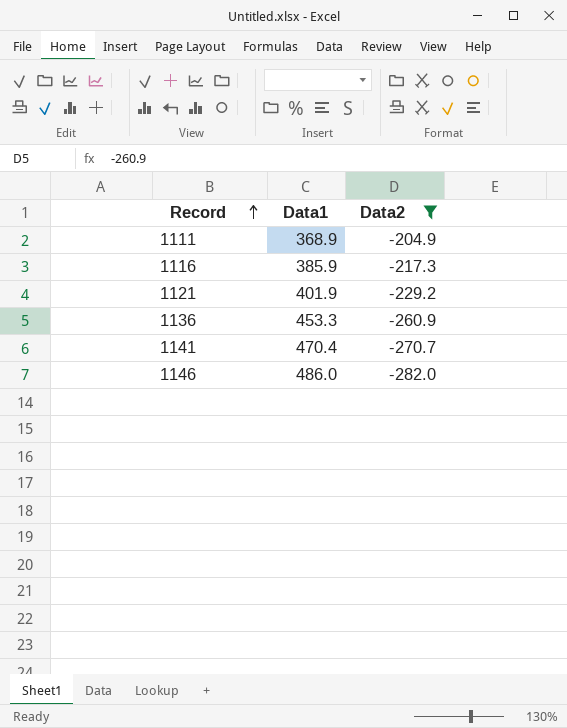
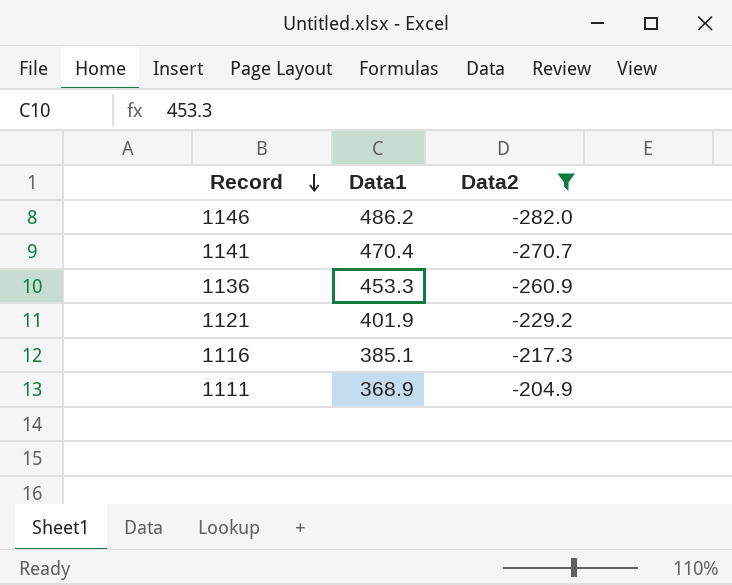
row order: Record ascending -> Record descending
1146 | Data1: 486.0 -> 486.2
1116 | Data1: 385.9 -> 385.1

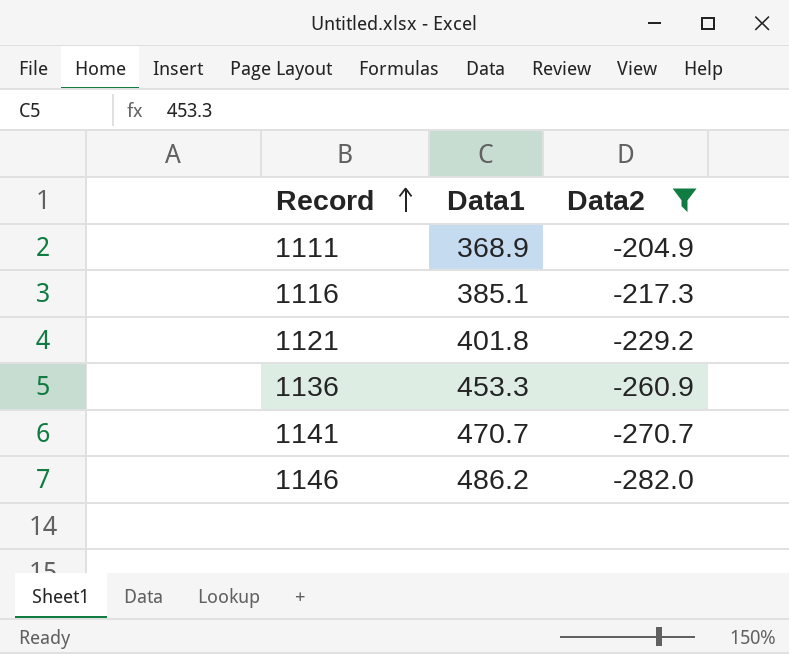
row order: Record descending -> Record ascending
1121 | Data1: 401.9 -> 401.8
1141 | Data1: 470.4 -> 470.7

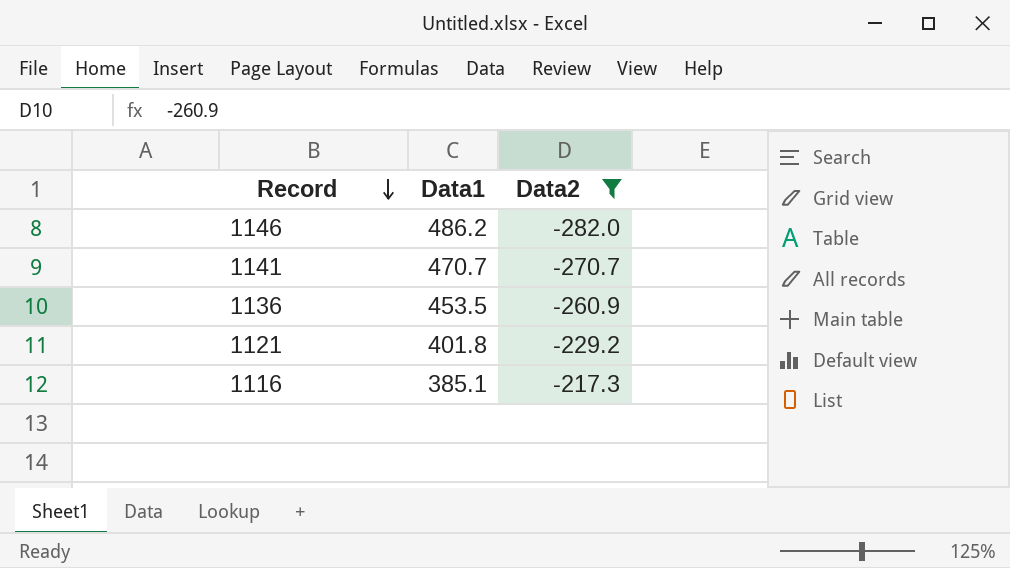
row order: Record ascending -> Record descending
row 1111: 368.9 | -204.9 -> none
1136 | Data1: 453.3 -> 453.5

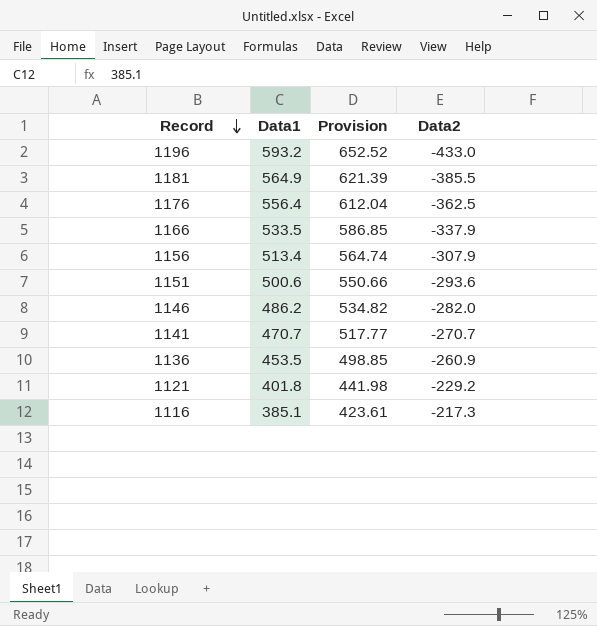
filter: Data2 >= -282.0 -> none
column Provision | formula: none -> [Data1] * 1.1

